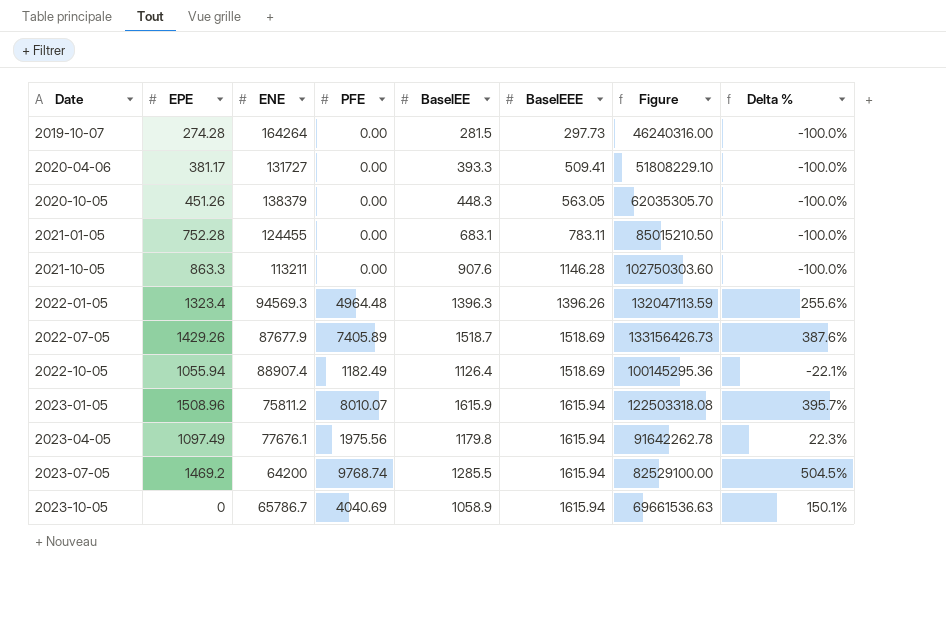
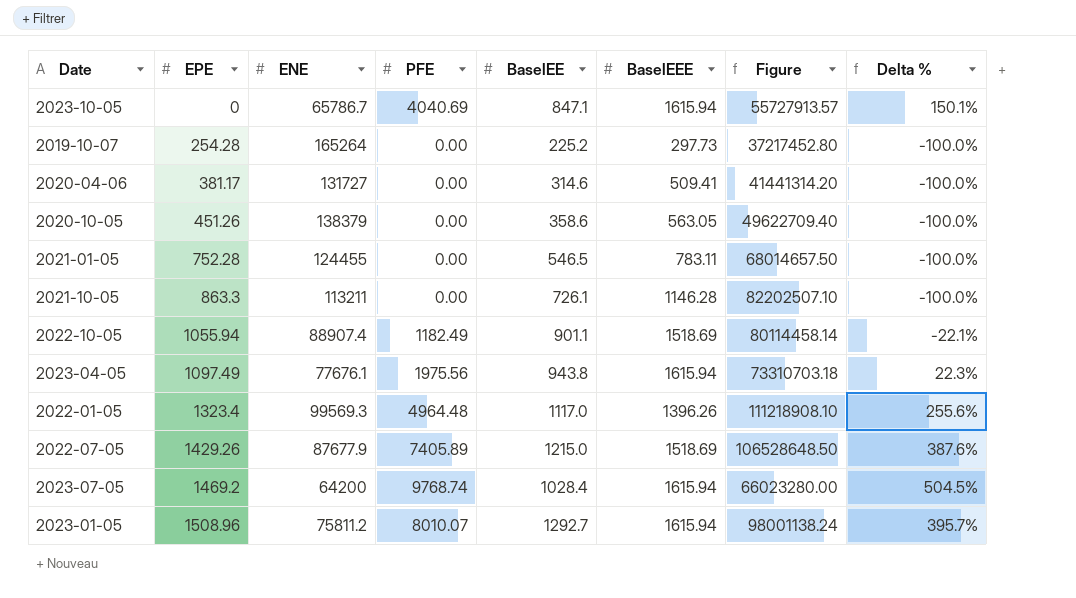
row order: Date ascending -> EPE ascending
2023-10-05 | BaselEE: 1058.9 -> 847.1
2023-10-05 | Figure: 69661536.63 -> 55727913.57
2019-10-07 | EPE: 274.28 -> 254.28
2019-10-07 | ENE: 164264 -> 165264
2019-10-07 | BaselEE: 281.5 -> 225.2
2019-10-07 | Figure: 46240316.00 -> 37217452.80
2020-04-06 | BaselEE: 393.3 -> 314.6
2020-04-06 | Figure: 51808229.10 -> 41441314.20
2020-10-05 | BaselEE: 448.3 -> 358.6
2020-10-05 | Figure: 62035305.70 -> 49622709.40
2021-01-05 | BaselEE: 683.1 -> 546.5
2021-01-05 | Figure: 85015210.50 -> 68014657.50
2021-10-05 | BaselEE: 907.6 -> 726.1
2021-10-05 | Figure: 102750303.60 -> 82202507.10
2022-10-05 | BaselEE: 1126.4 -> 901.1
2022-10-05 | Figure: 100145295.36 -> 80114458.14
2023-04-05 | BaselEE: 1179.8 -> 943.8
2023-04-05 | Figure: 91642262.78 -> 73310703.18
2022-01-05 | ENE: 94569.3 -> 99569.3
2022-01-05 | BaselEE: 1396.3 -> 1117.0
2022-01-05 | Figure: 132047113.59 -> 111218908.10
2022-07-05 | BaselEE: 1518.7 -> 1215.0
2022-07-05 | Figure: 133156426.73 -> 106528648.50
2023-07-05 | BaselEE: 1285.5 -> 1028.4
2023-07-05 | Figure: 82529100.00 -> 66023280.00
2023-01-05 | BaselEE: 1615.9 -> 1292.7
2023-01-05 | Figure: 122503318.08 -> 98001138.24

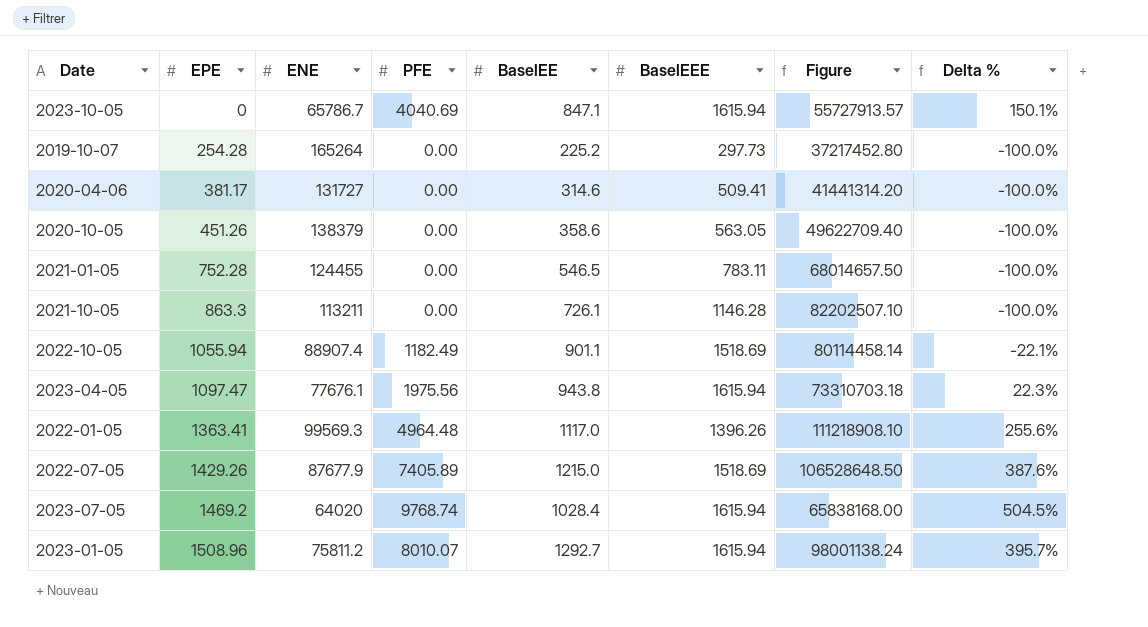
2023-04-05 | EPE: 1097.49 -> 1097.47
2022-01-05 | EPE: 1323.4 -> 1363.41
2023-07-05 | ENE: 64200 -> 64020
2023-07-05 | Figure: 66023280.00 -> 65838168.00

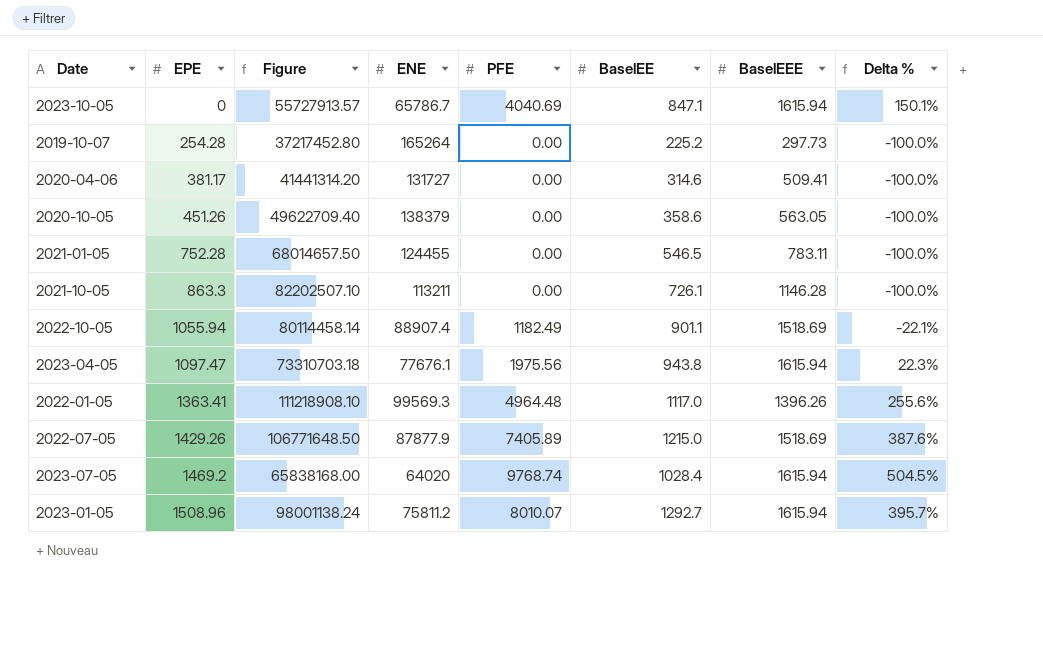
column Figure | position: 7 -> 3
2022-07-05 | Figure: 106528648.50 -> 106771648.50
2022-07-05 | ENE: 87677.9 -> 87877.9

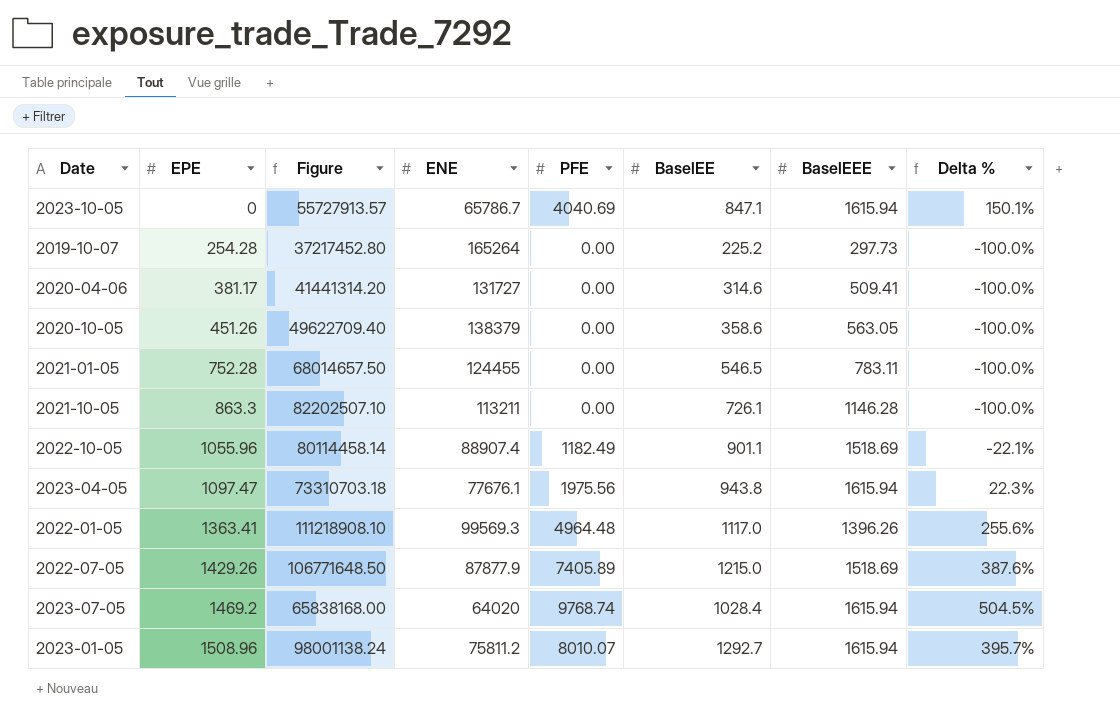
2022-10-05 | EPE: 1055.94 -> 1055.96

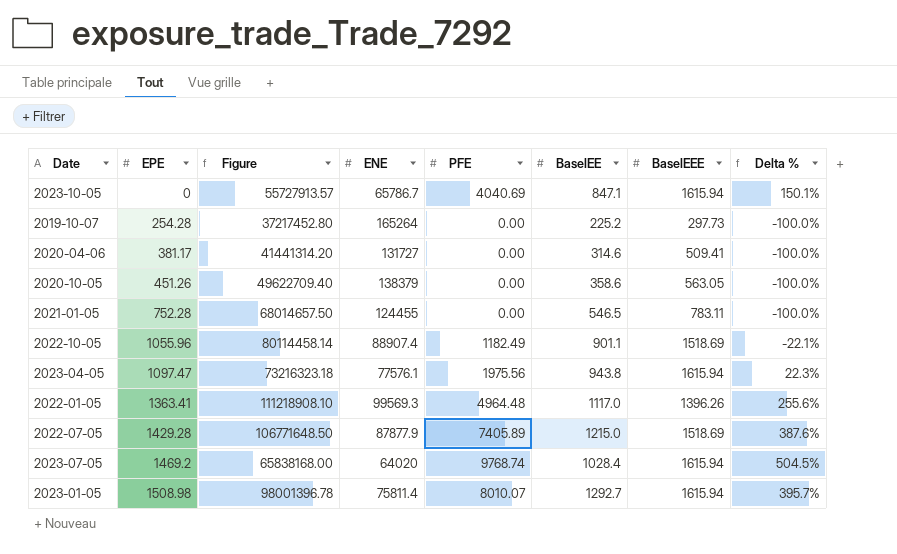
row 2021-10-05: 863.3 | 82202507.10 | 113211 | 0.00 | 726.1 | 1146.28 | -100.0% -> none
2023-04-05 | Figure: 73310703.18 -> 73216323.18
2023-04-05 | ENE: 77676.1 -> 77576.1
2022-07-05 | EPE: 1429.26 -> 1429.28
2023-01-05 | EPE: 1508.96 -> 1508.98
2023-01-05 | Figure: 98001138.24 -> 98001396.78
2023-01-05 | ENE: 75811.2 -> 75811.4

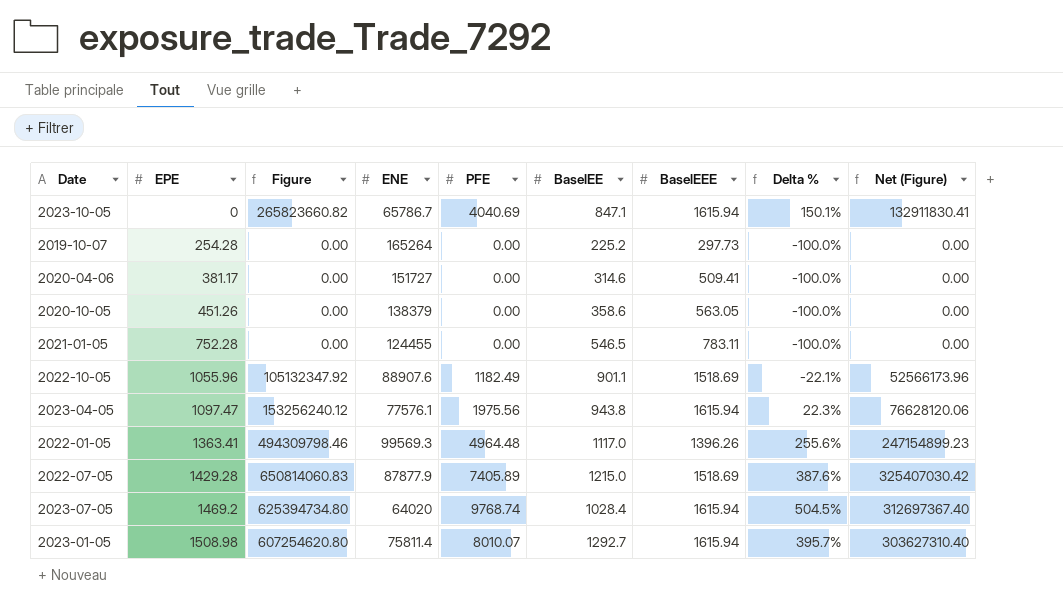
column Figure | formula: [ENE] * [BaselEE] -> [ENE] * [PFE]
column Net (Figure) | formula: none -> [Figure] * 0.5
2020-04-06 | ENE: 131727 -> 151727
2022-10-05 | ENE: 88907.4 -> 88907.6

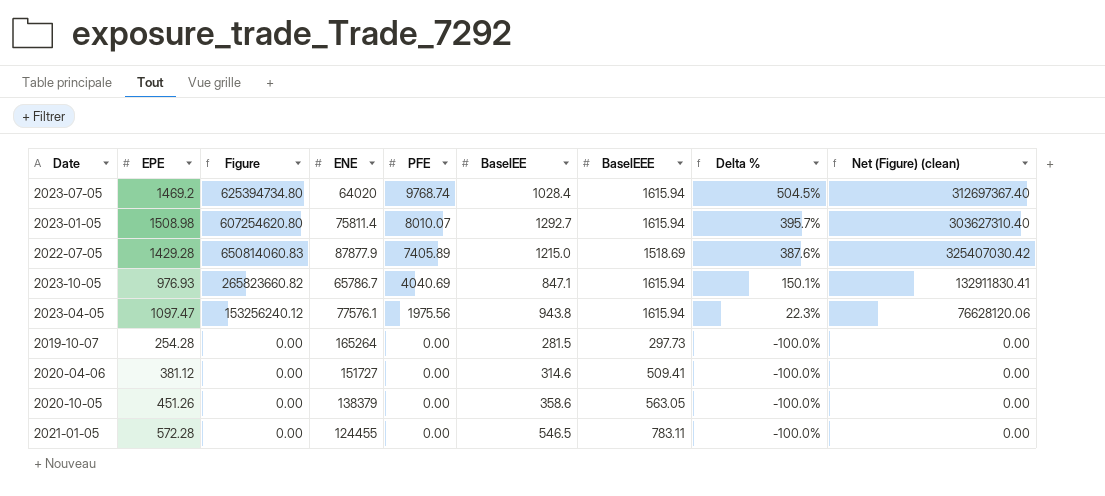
row order: EPE ascending -> PFE descending
column name: Net (Figure) -> Net (Figure) (clean)
row 2022-10-05: 1055.96 | 105132347.92 | 88907.6 | 1182.49 | 901.1 | 1518.69 | -22.1% | 52566173.96 -> none
row 2022-01-05: 1363.41 | 494309798.46 | 99569.3 | 4964.48 | 1117.0 | 1396.26 | 255.6% | 247154899.23 -> none
2023-10-05 | EPE: 0 -> 976.93
2019-10-07 | BaselEE: 225.2 -> 281.5
2020-04-06 | EPE: 381.17 -> 381.12
2021-01-05 | EPE: 752.28 -> 572.28

